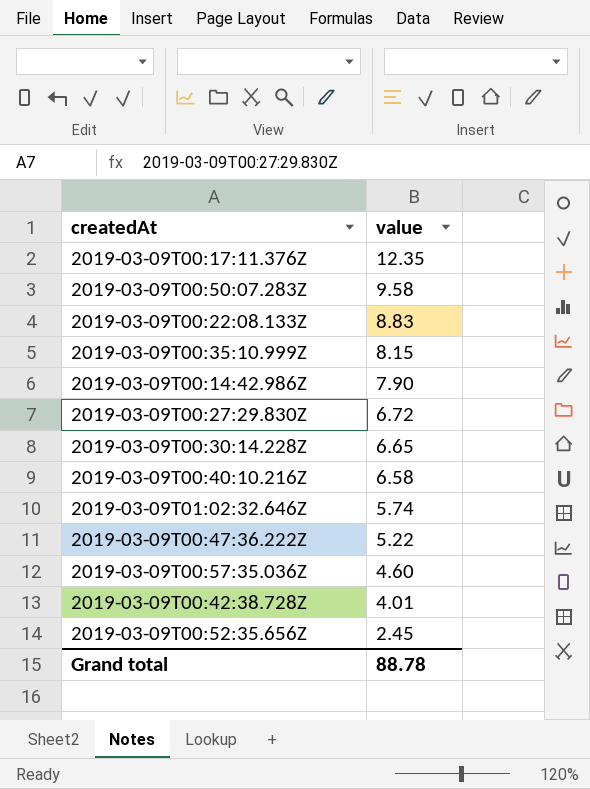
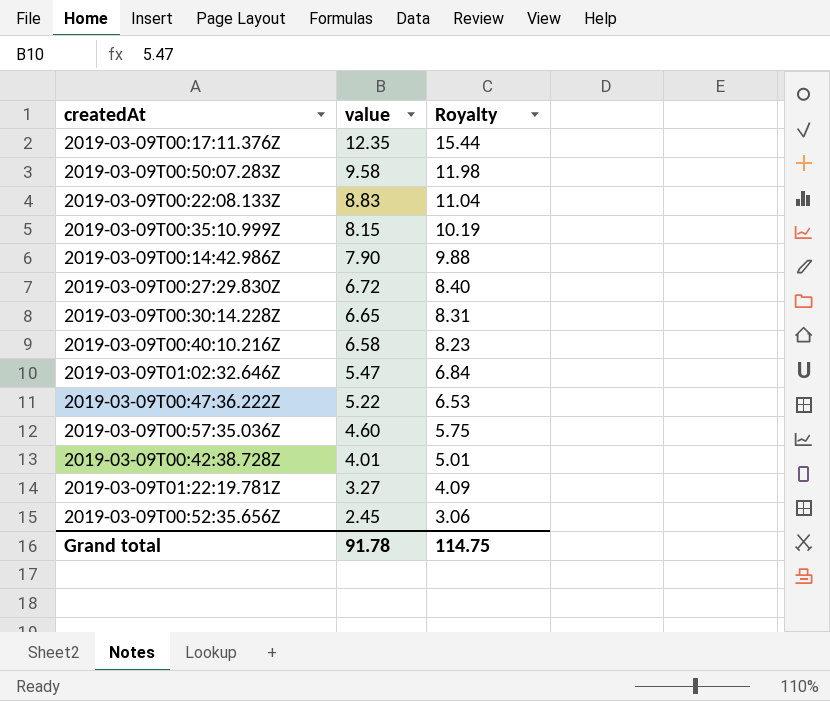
column Royalty | formula: none -> [value] * 1.25
2019-03-09T01:02:32.646Z | value: 5.74 -> 5.47
row 2019-03-09T01:22:19.781Z: none -> 3.27 | 4.09
Grand total | value: 88.78 -> 91.78

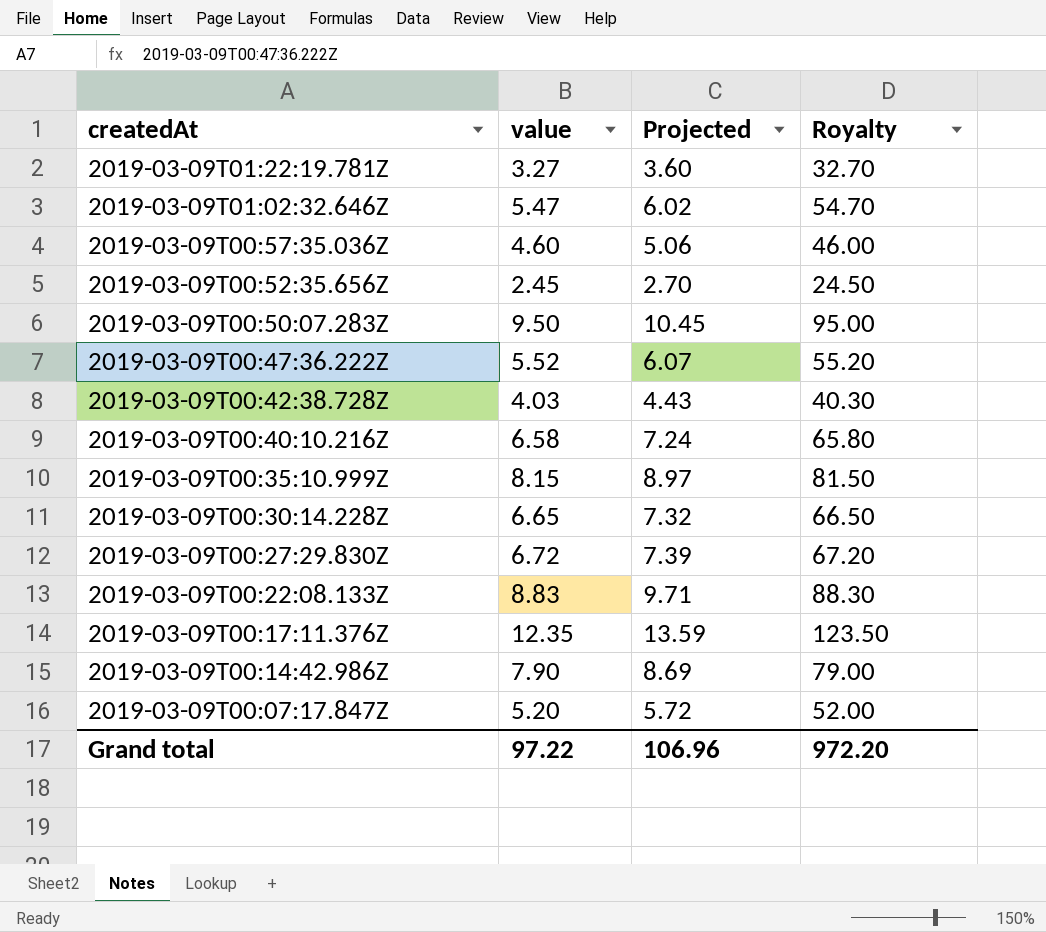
row order: value descending -> createdAt descending
column Projected | formula: none -> [value] * 1.1
column Royalty | formula: [value] * 1.25 -> [value] * 10
2019-03-09T00:50:07.283Z | value: 9.58 -> 9.50
2019-03-09T00:47:36.222Z | value: 5.22 -> 5.52
2019-03-09T00:42:38.728Z | value: 4.01 -> 4.03
row 2019-03-09T00:07:17.847Z: none -> 5.20 | 5.72 | 52.00
Grand total | value: 91.78 -> 97.22
Grand total | Royalty: 114.75 -> 972.20

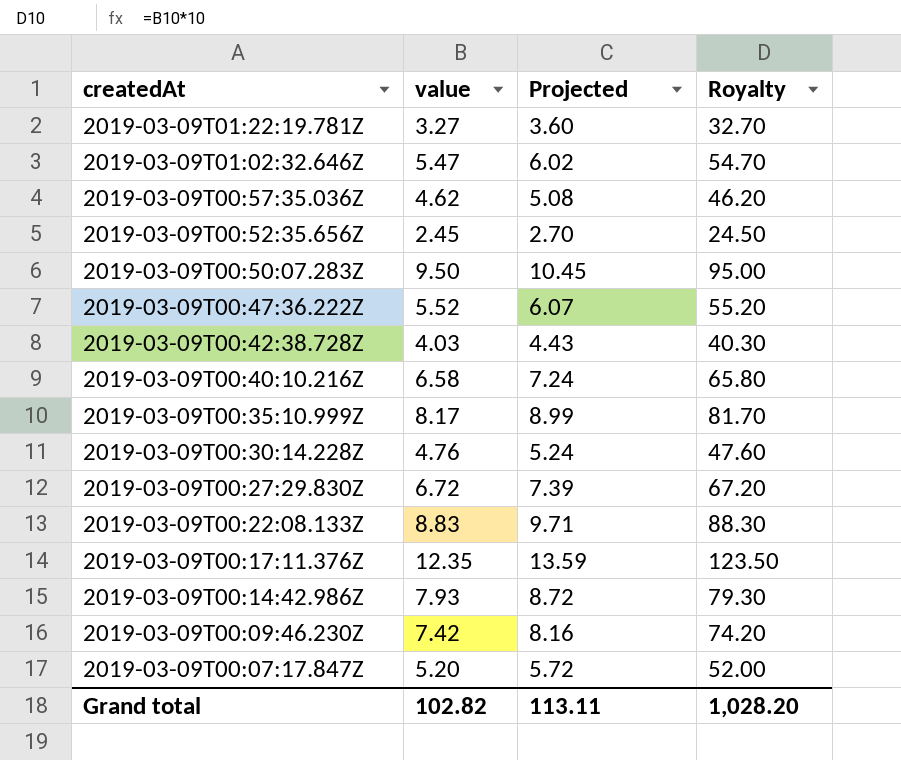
2019-03-09T00:57:35.036Z | value: 4.60 -> 4.62
2019-03-09T00:57:35.036Z | Projected: 5.06 -> 5.08
2019-03-09T00:57:35.036Z | Royalty: 46.00 -> 46.20
2019-03-09T00:35:10.999Z | value: 8.15 -> 8.17
2019-03-09T00:35:10.999Z | Projected: 8.97 -> 8.99
2019-03-09T00:35:10.999Z | Royalty: 81.50 -> 81.70
2019-03-09T00:30:14.228Z | value: 6.65 -> 4.76
2019-03-09T00:30:14.228Z | Projected: 7.32 -> 5.24
2019-03-09T00:30:14.228Z | Royalty: 66.50 -> 47.60
2019-03-09T00:14:42.986Z | value: 7.90 -> 7.93
2019-03-09T00:14:42.986Z | Projected: 8.69 -> 8.72
2019-03-09T00:14:42.986Z | Royalty: 79.00 -> 79.30
row 2019-03-09T00:09:46.230Z: none -> 7.42 | 8.16 | 74.20
Grand total | value: 97.22 -> 102.82
Grand total | Projected: 106.96 -> 113.11
Grand total | Royalty: 972.20 -> 1,028.20

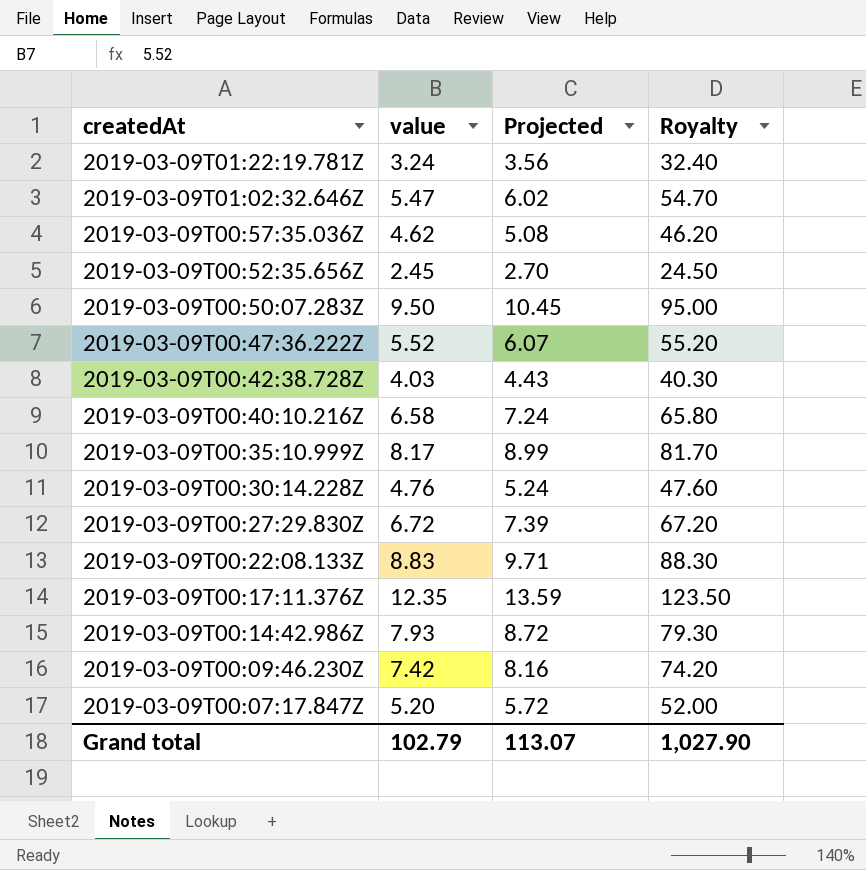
2019-03-09T01:22:19.781Z | value: 3.27 -> 3.24
2019-03-09T01:22:19.781Z | Projected: 3.60 -> 3.56
2019-03-09T01:22:19.781Z | Royalty: 32.70 -> 32.40
Grand total | value: 102.82 -> 102.79
Grand total | Projected: 113.11 -> 113.07
Grand total | Royalty: 1,028.20 -> 1,027.90

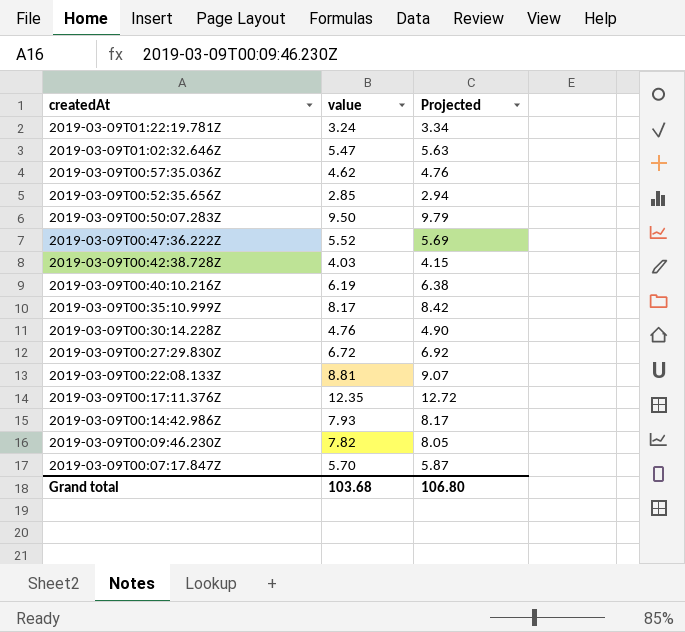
column Royalty | formula: [value] * 10 -> none
column Projected | formula: [value] * 1.1 -> [value] * 1.03
2019-03-09T00:52:35.656Z | value: 2.45 -> 2.85
2019-03-09T00:40:10.216Z | value: 6.58 -> 6.19
2019-03-09T00:22:08.133Z | value: 8.83 -> 8.81
2019-03-09T00:09:46.230Z | value: 7.42 -> 7.82
2019-03-09T00:07:17.847Z | value: 5.20 -> 5.70
Grand total | value: 102.79 -> 103.68
Grand total | Projected: 113.07 -> 106.80

